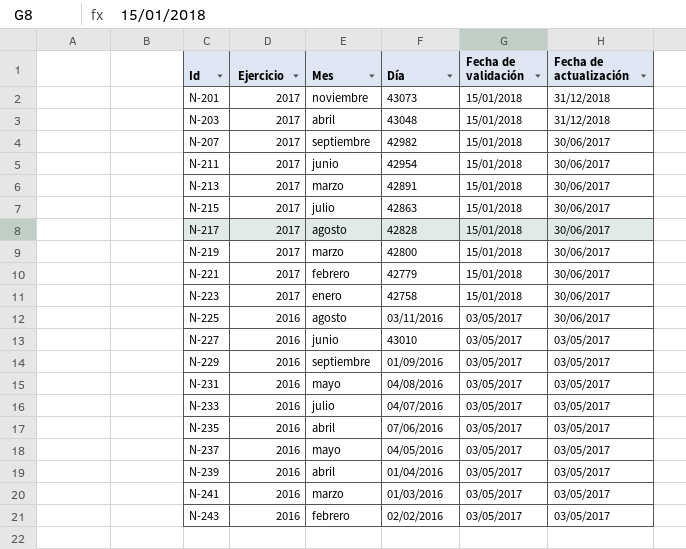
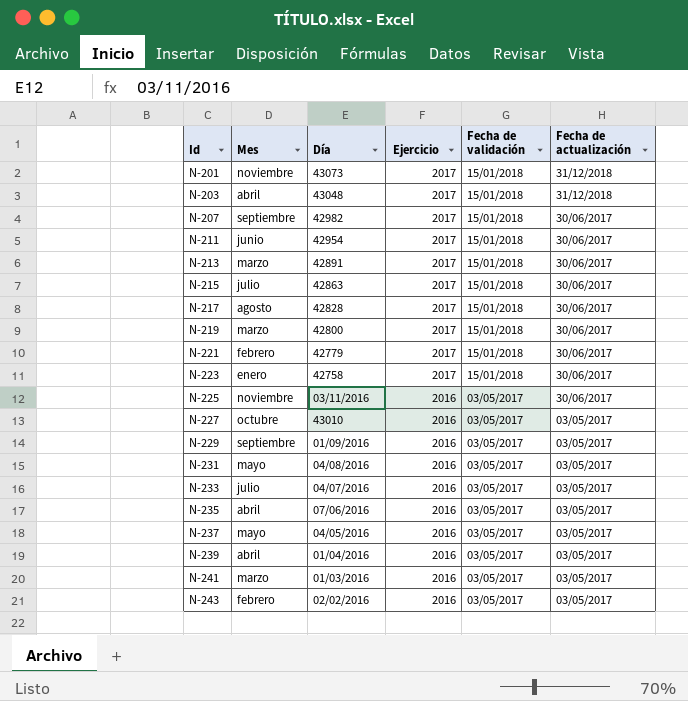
column Ejercicio | position: 2 -> 4
N-225 | Mes: agosto -> noviembre
N-227 | Mes: junio -> octubre

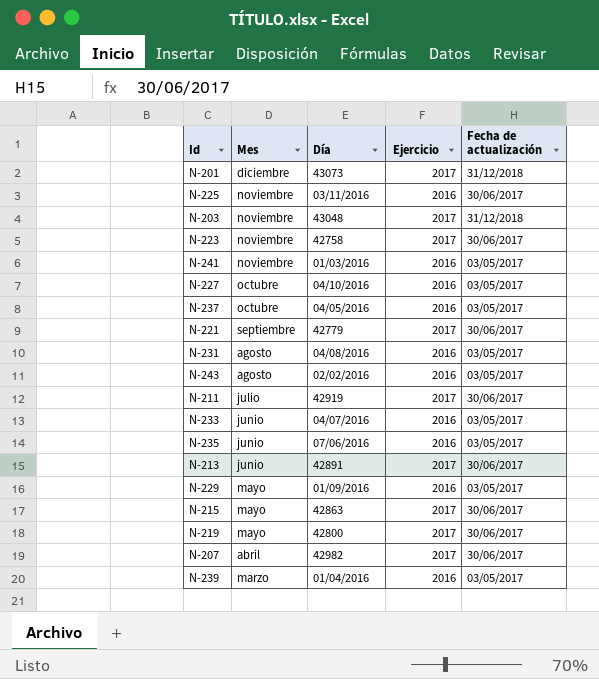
row order: Id ascending -> Mes descending
column Fecha de validación | position: 5 -> none
row N-217: agosto | 42828 | 2017 | 15/01/2018 | 30/06/2017 -> none
N-201 | Mes: noviembre -> diciembre
N-203 | Mes: abril -> noviembre
N-223 | Mes: enero -> noviembre
N-241 | Mes: marzo -> noviembre
N-227 | Día: 43010 -> 04/10/2016
N-237 | Mes: mayo -> octubre
N-221 | Mes: febrero -> septiembre
N-231 | Mes: mayo -> agosto
N-243 | Mes: febrero -> agosto
N-211 | Mes: junio -> julio
N-211 | Día: 42954 -> 42919
N-233 | Mes: julio -> junio
N-235 | Mes: abril -> junio
N-213 | Mes: marzo -> junio
N-229 | Mes: septiembre -> mayo
N-215 | Mes: julio -> mayo
N-219 | Mes: marzo -> mayo
N-207 | Mes: septiembre -> abril
N-239 | Mes: abril -> marzo

